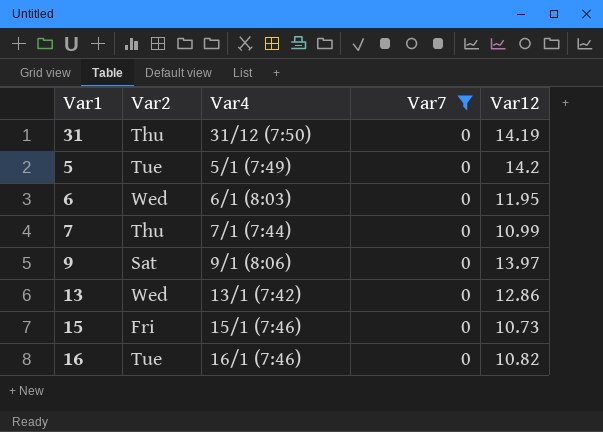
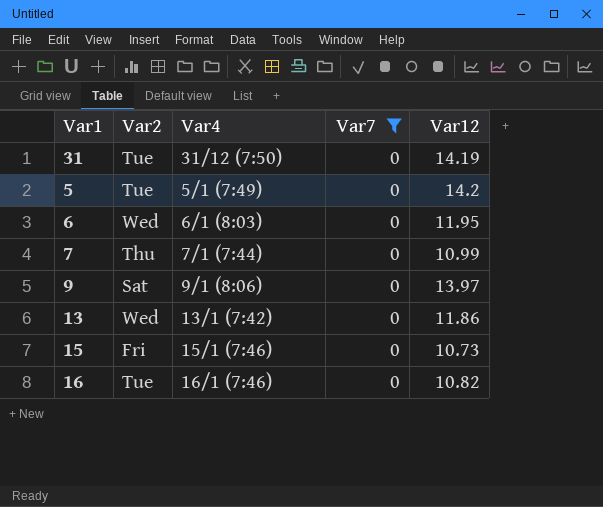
31 | Var2: Thu -> Tue
13 | Var12: 12.86 -> 11.86

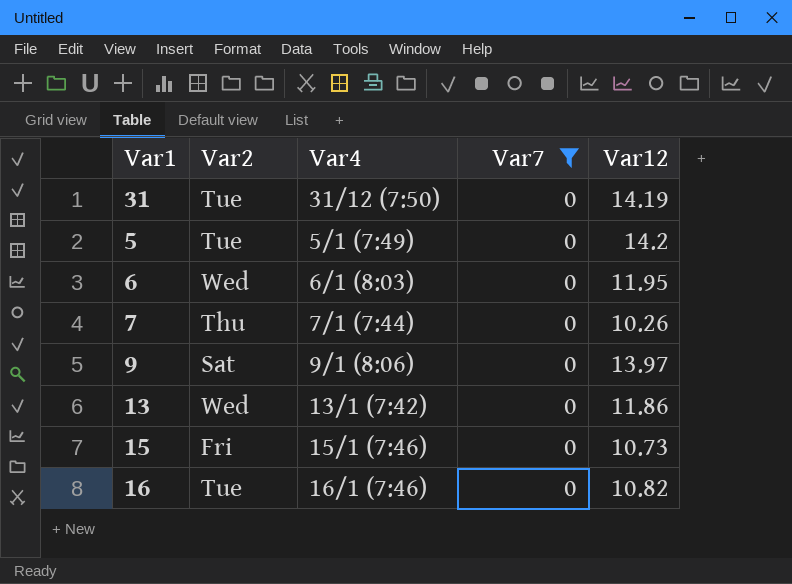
7 | Var12: 10.99 -> 10.26

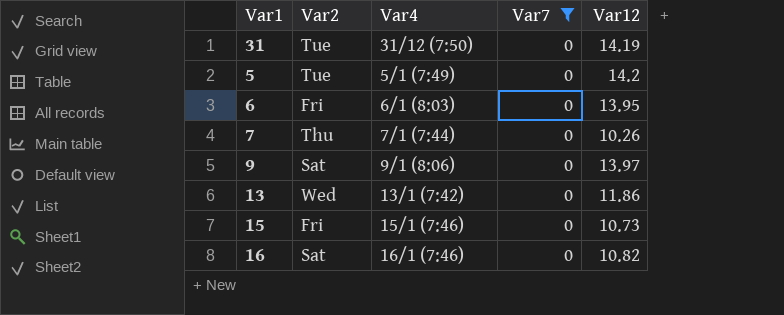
6 | Var2: Wed -> Fri
6 | Var12: 11.95 -> 13.95
16 | Var2: Tue -> Sat

